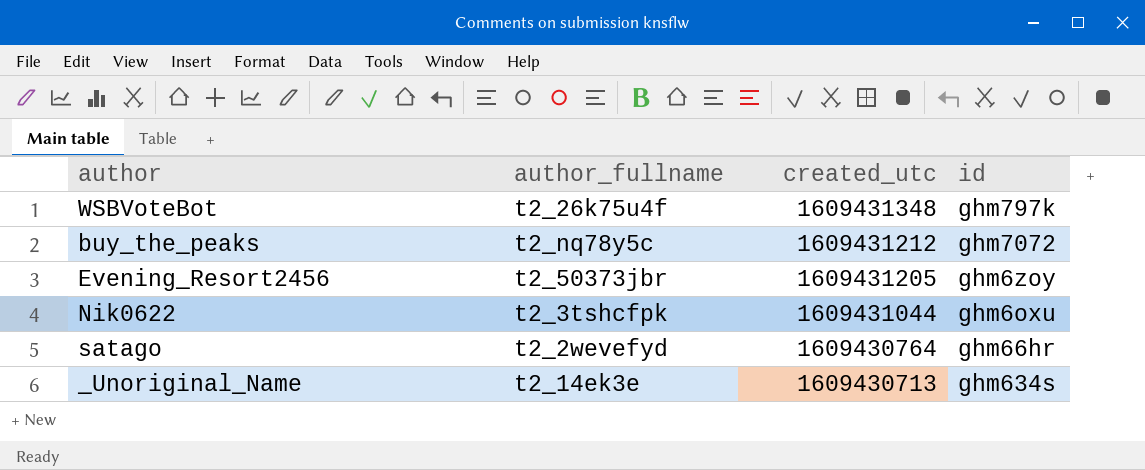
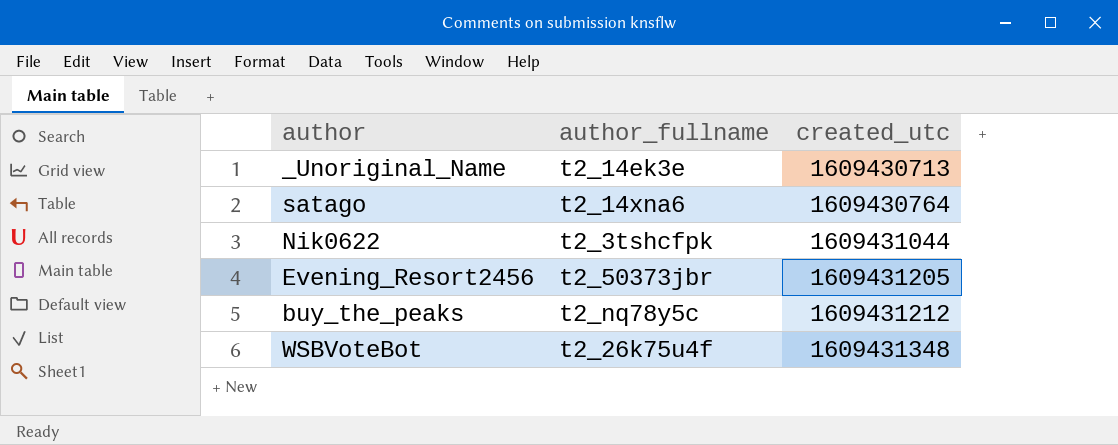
row order: created_utc descending -> created_utc ascending
column id | position: 4 -> none
satago | author_fullname: t2_2wevefyd -> t2_14xna6

